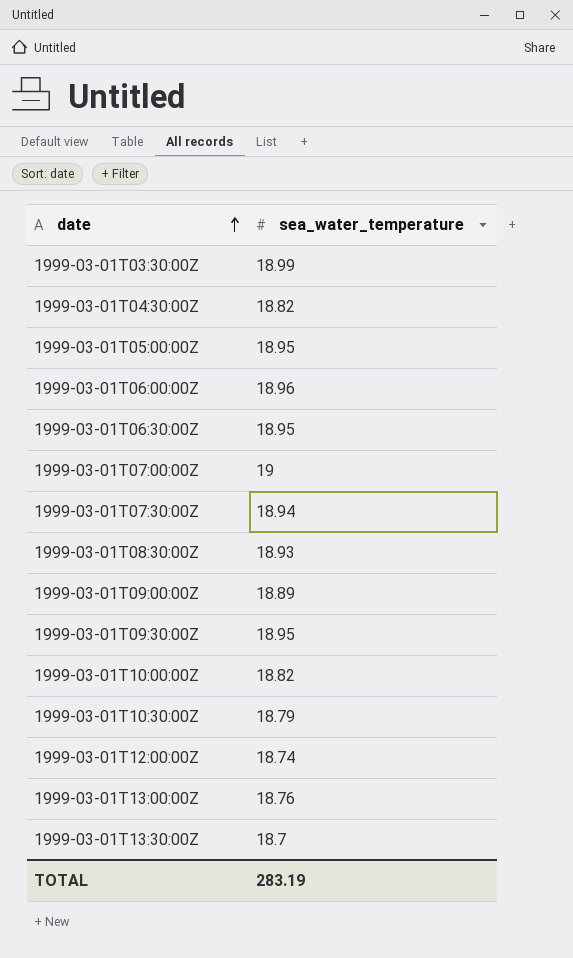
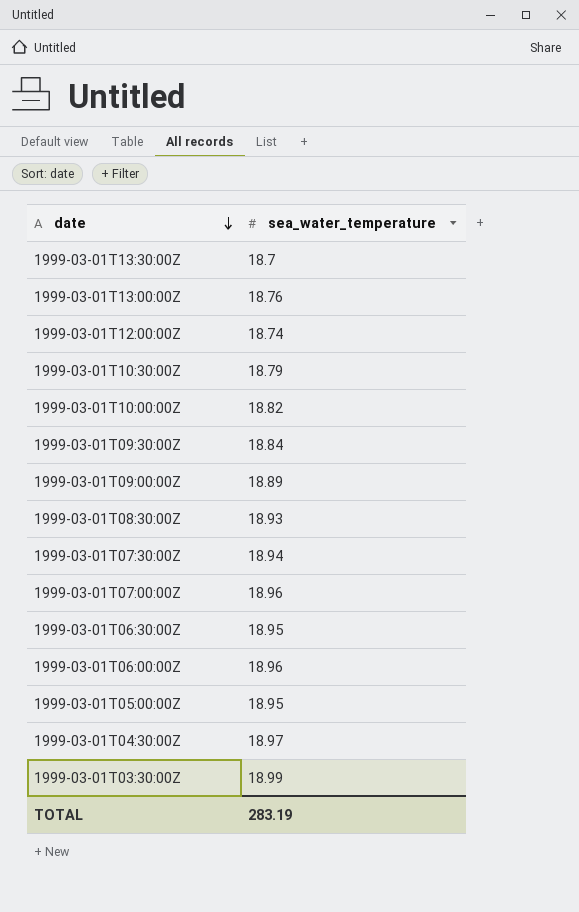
row order: date ascending -> date descending
1999-03-01T09:30:00Z | sea_water_temperature: 18.95 -> 18.84
1999-03-01T07:00:00Z | sea_water_temperature: 19 -> 18.96
1999-03-01T04:30:00Z | sea_water_temperature: 18.82 -> 18.97

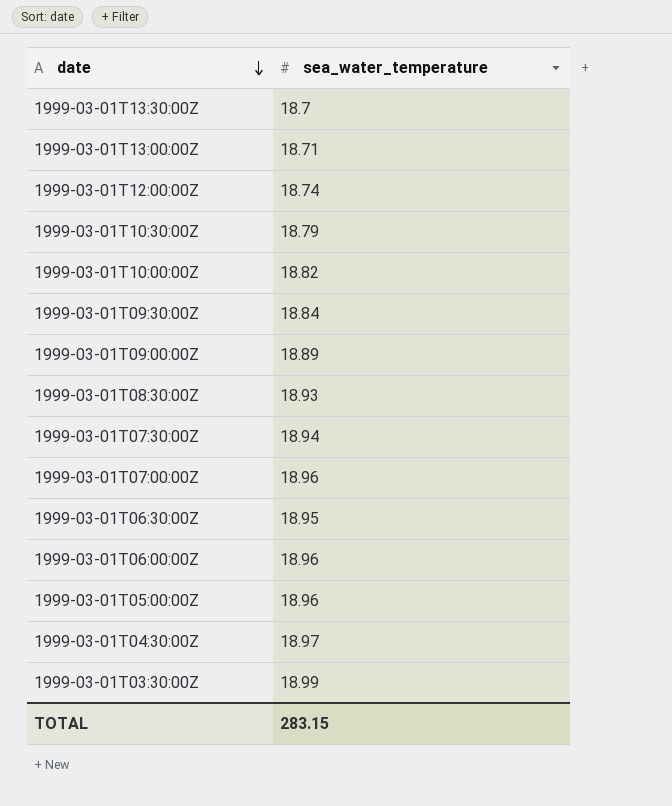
1999-03-01T13:00:00Z | sea_water_temperature: 18.76 -> 18.71
1999-03-01T05:00:00Z | sea_water_temperature: 18.95 -> 18.96
TOTAL | sea_water_temperature: 283.19 -> 283.15

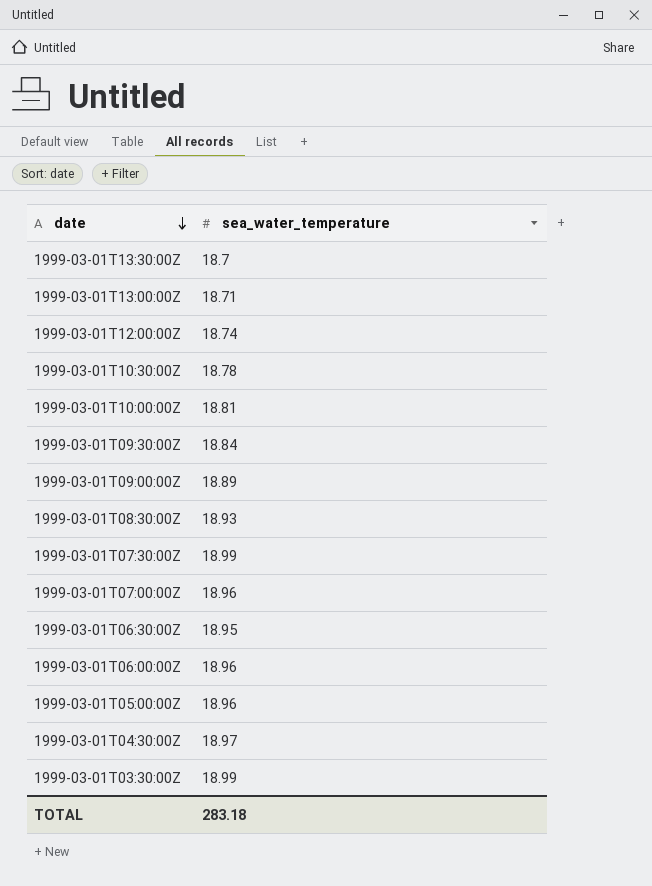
1999-03-01T10:30:00Z | sea_water_temperature: 18.79 -> 18.78
1999-03-01T10:00:00Z | sea_water_temperature: 18.82 -> 18.81
1999-03-01T07:30:00Z | sea_water_temperature: 18.94 -> 18.99
TOTAL | sea_water_temperature: 283.15 -> 283.18

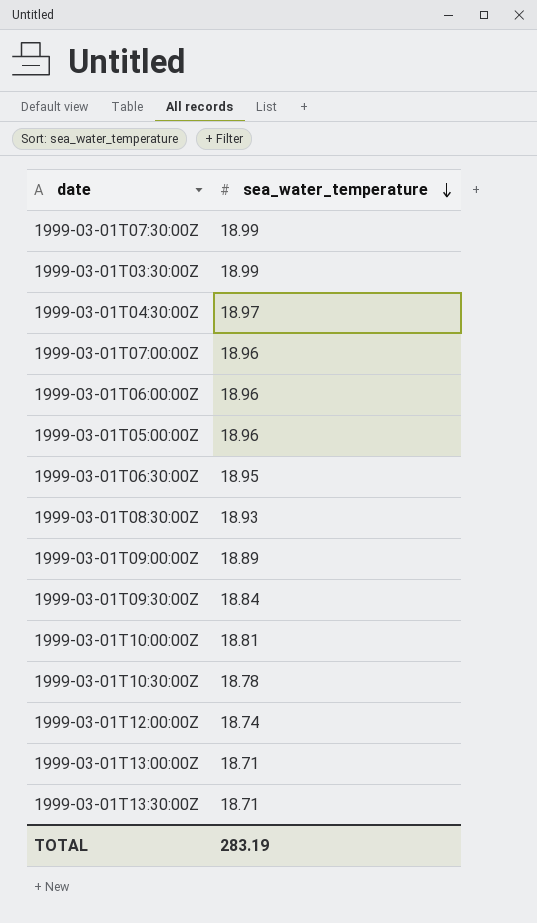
row order: date descending -> sea_water_temperature descending
1999-03-01T13:30:00Z | sea_water_temperature: 18.7 -> 18.71
TOTAL | sea_water_temperature: 283.18 -> 283.19

